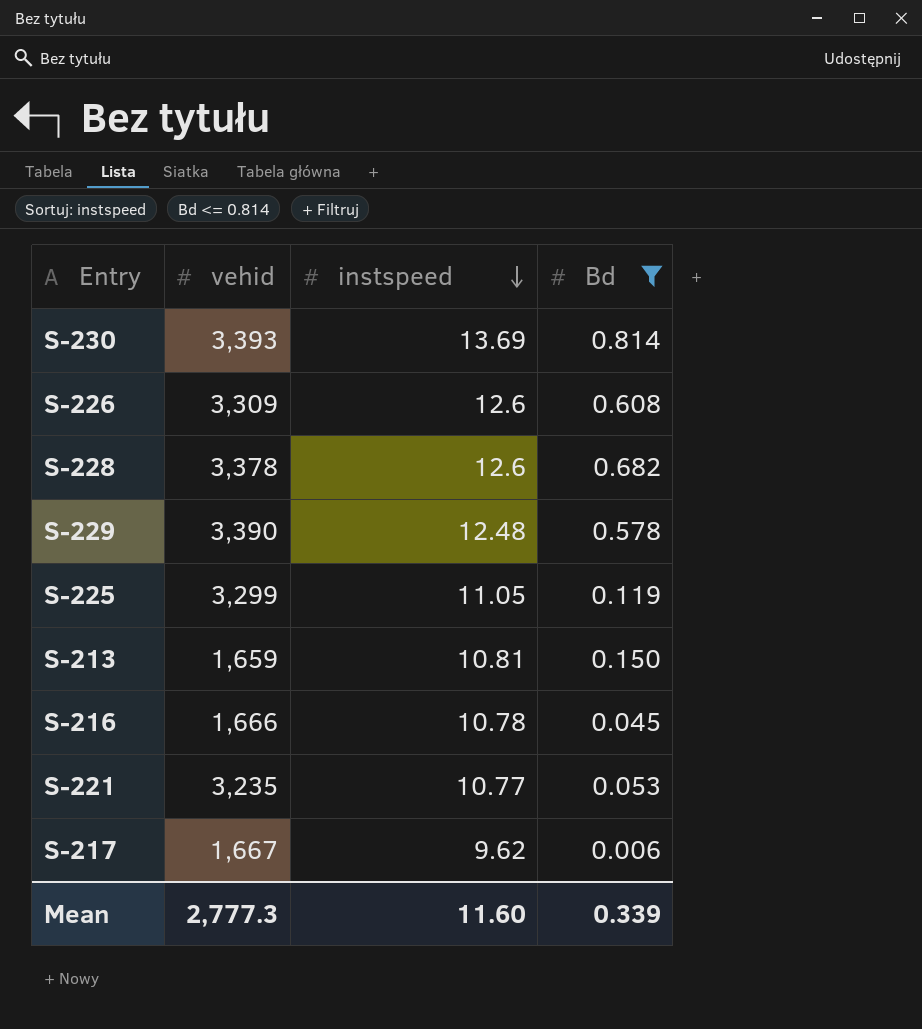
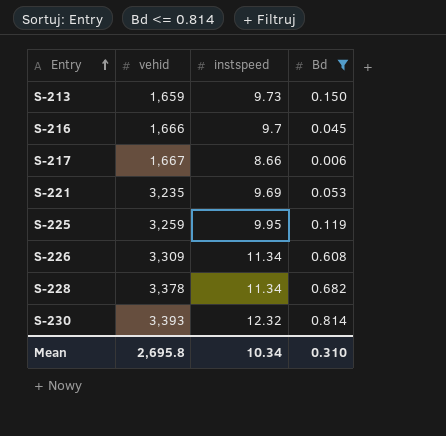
row order: instspeed descending -> Entry ascending
row S-229: 3,390 | 12.48 | 0.578 -> none
S-213 | instspeed: 10.81 -> 9.73
S-216 | instspeed: 10.78 -> 9.7
S-217 | instspeed: 9.62 -> 8.66
S-221 | instspeed: 10.77 -> 9.69
S-225 | vehid: 3,299 -> 3,259
S-225 | instspeed: 11.05 -> 9.95
S-226 | instspeed: 12.6 -> 11.34
S-228 | instspeed: 12.6 -> 11.34
S-230 | instspeed: 13.69 -> 12.32
Mean | vehid: 2,777.3 -> 2,695.8
Mean | instspeed: 11.60 -> 10.34
Mean | Bd: 0.339 -> 0.310

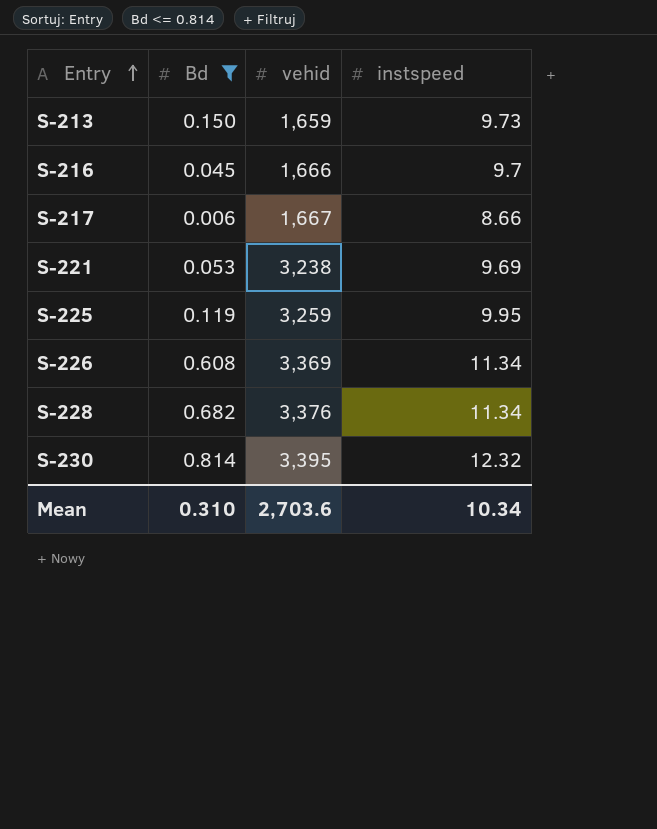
column Bd | position: 4 -> 2
S-221 | vehid: 3,235 -> 3,238
S-226 | vehid: 3,309 -> 3,369
S-228 | vehid: 3,378 -> 3,376
S-230 | vehid: 3,393 -> 3,395
Mean | vehid: 2,695.8 -> 2,703.6

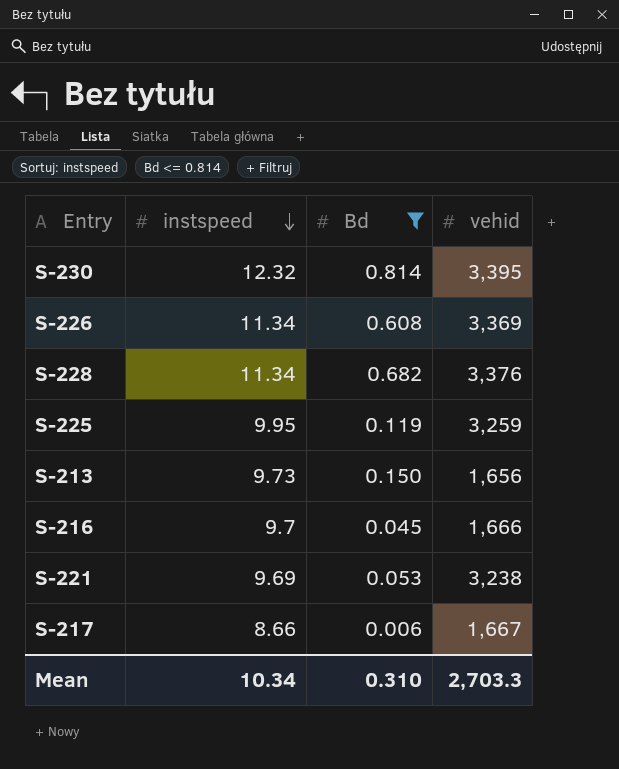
row order: Entry ascending -> instspeed descending
column instspeed | position: 4 -> 2
S-213 | vehid: 1,659 -> 1,656
Mean | vehid: 2,703.6 -> 2,703.3

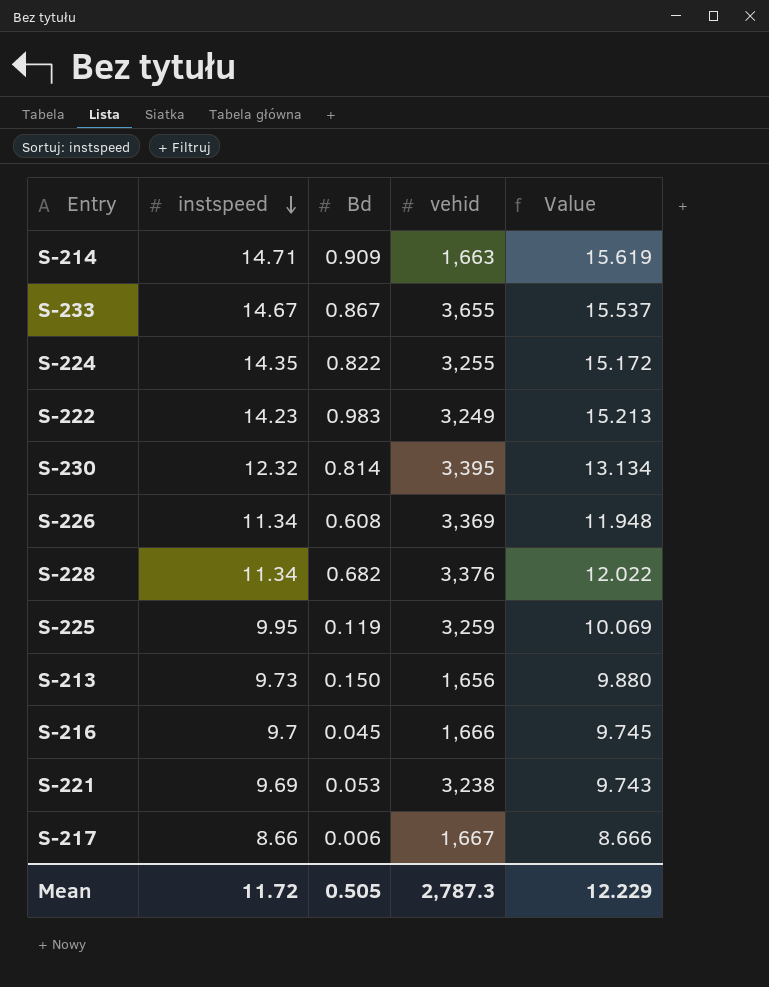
filter: Bd <= 0.814 -> none
column Value | formula: none -> [instspeed] + [Bd]
Mean | instspeed: 10.34 -> 11.72
Mean | Bd: 0.310 -> 0.505
Mean | vehid: 2,703.3 -> 2,787.3

